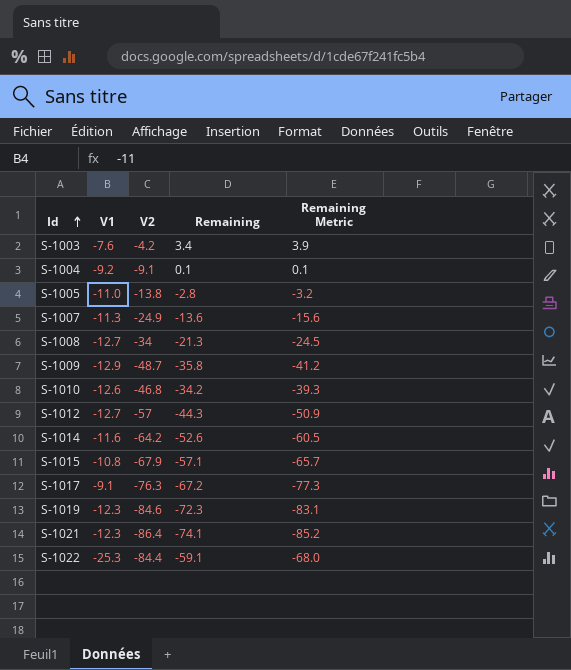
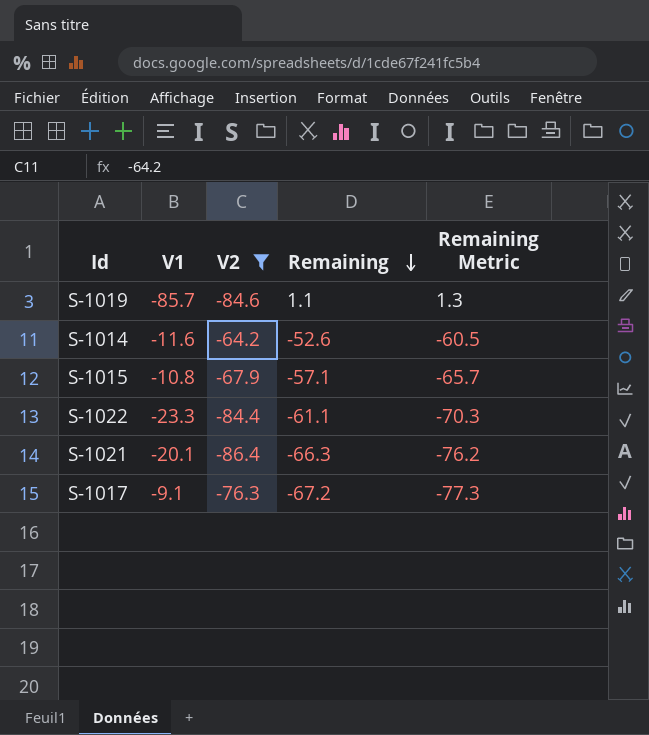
filter: none -> V2 <= -64.2
row order: Id ascending -> Remaining descending
S-1019 | V1: -12.3 -> -85.7
S-1019 | Remaining: -72.3 -> 1.1
S-1019 | Remaining Metric: -83.1 -> 1.3
S-1022 | V1: -25.3 -> -23.3
S-1022 | Remaining: -59.1 -> -61.1
S-1022 | Remaining Metric: -68.0 -> -70.3
S-1021 | V1: -12.3 -> -20.1
S-1021 | Remaining: -74.1 -> -66.3
S-1021 | Remaining Metric: -85.2 -> -76.2

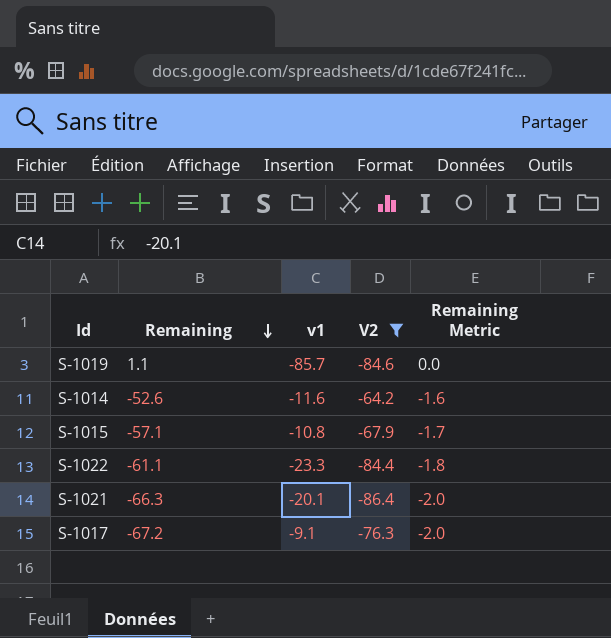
column Remaining | position: 4 -> 2
column name: V1 -> v1
column Remaining Metric | formula: [Remaining] * 1.15 -> [Remaining] * 0.03

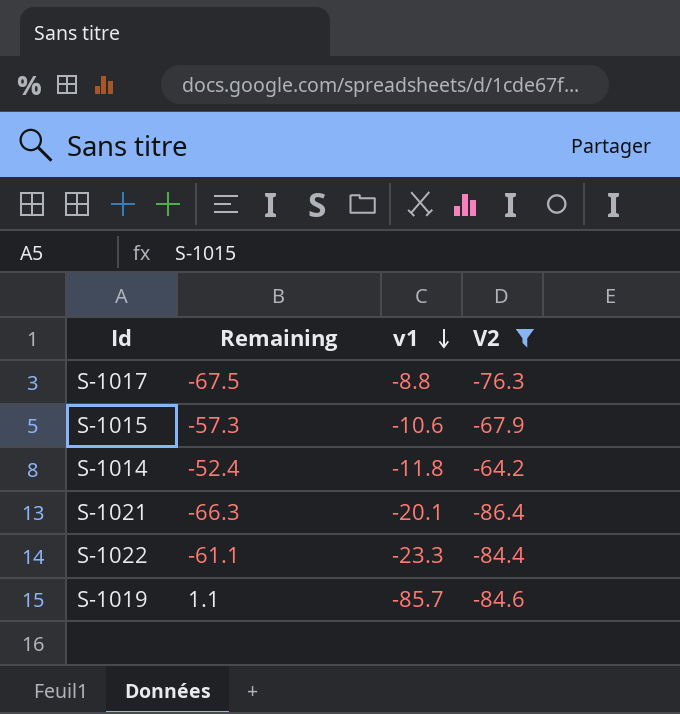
row order: Remaining descending -> v1 descending
column Remaining Metric | formula: [Remaining] * 0.03 -> none
S-1017 | Remaining: -67.2 -> -67.5
S-1017 | v1: -9.1 -> -8.8
S-1015 | Remaining: -57.1 -> -57.3
S-1015 | v1: -10.8 -> -10.6
S-1014 | Remaining: -52.6 -> -52.4
S-1014 | v1: -11.6 -> -11.8

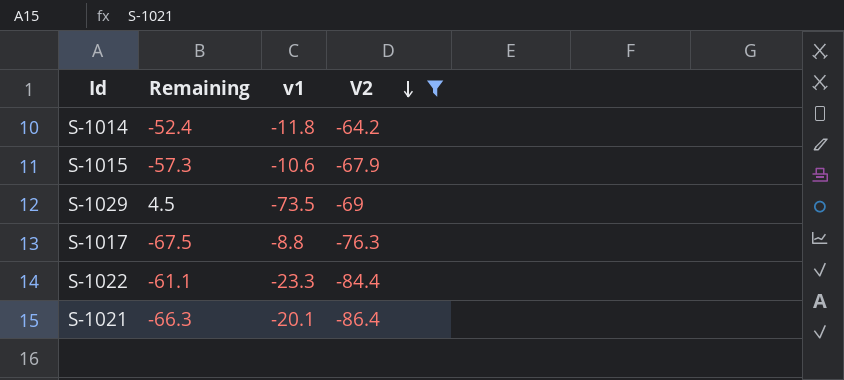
row order: v1 descending -> V2 descending
row S-1019: 1.1 | -85.7 | -84.6 -> none
row S-1029: none -> 4.5 | -73.5 | -69

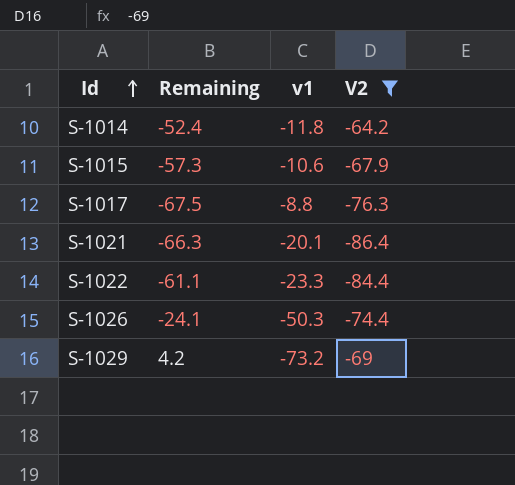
row order: V2 descending -> Id ascending
row S-1026: none -> -24.1 | -50.3 | -74.4
S-1029 | Remaining: 4.5 -> 4.2
S-1029 | v1: -73.5 -> -73.2

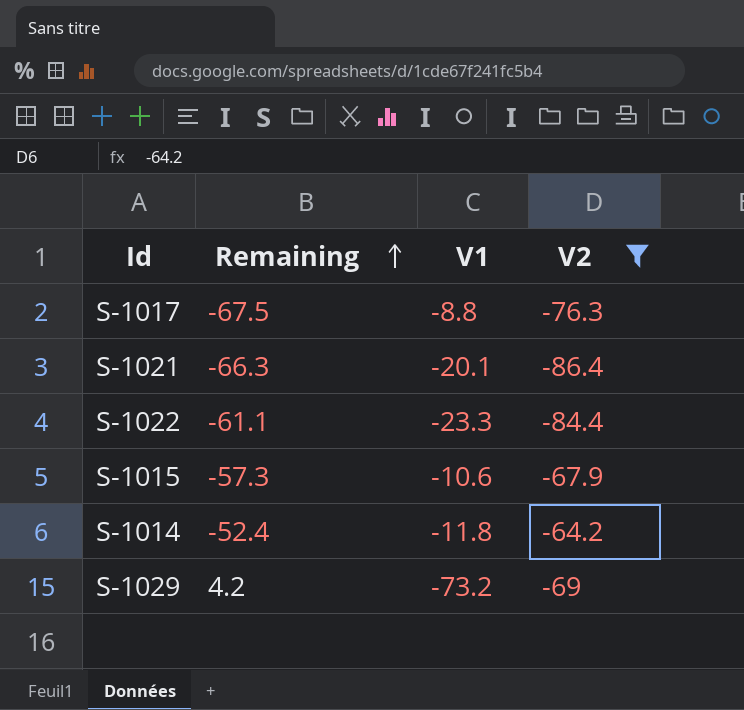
row order: Id ascending -> Remaining ascending
column name: v1 -> V1
row S-1026: -24.1 | -50.3 | -74.4 -> none

